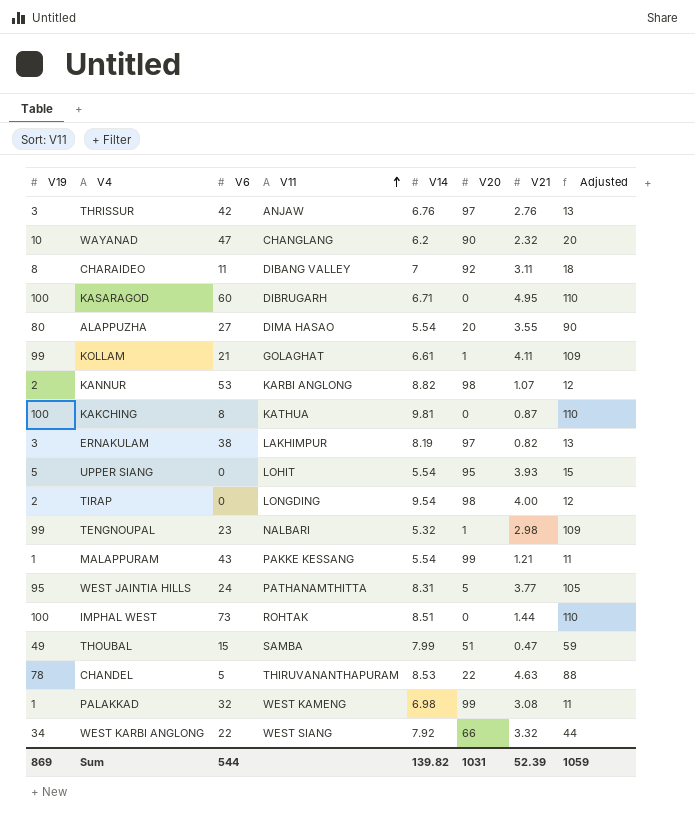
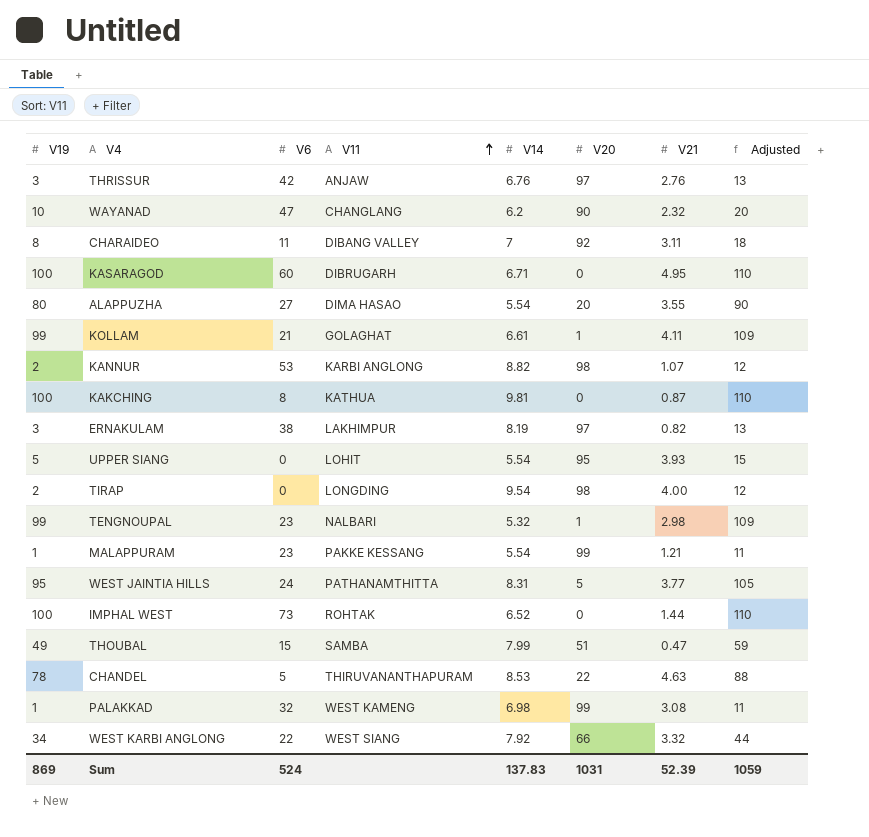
MALAPPURAM | V6: 43 -> 23
IMPHAL WEST | V14: 8.51 -> 6.52
Sum | V6: 544 -> 524
Sum | V14: 139.82 -> 137.83

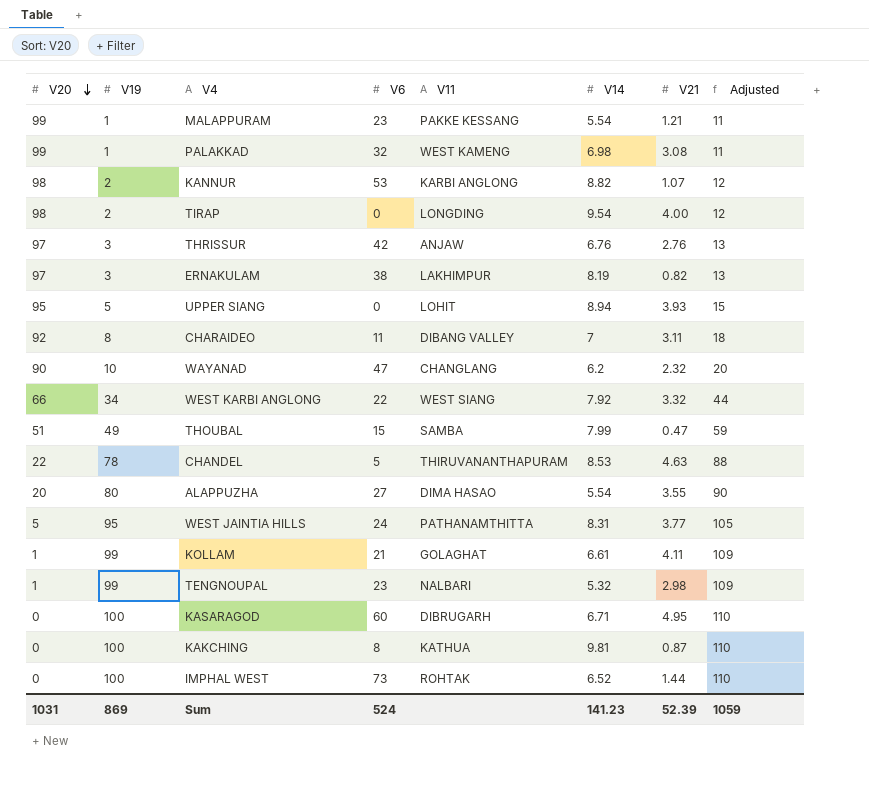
row order: V11 ascending -> V20 descending
column V20 | position: 6 -> 1
UPPER SIANG | V14: 5.54 -> 8.94
Sum | V14: 137.83 -> 141.23

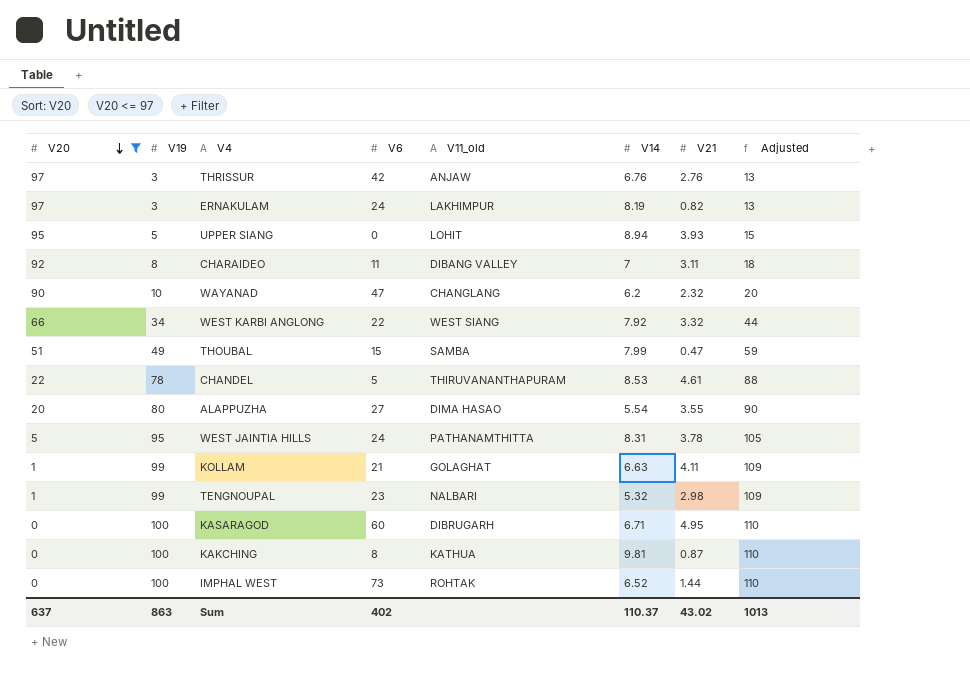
filter: none -> V20 <= 97
column name: V11 -> V11_old
ERNAKULAM | V6: 38 -> 24
CHANDEL | V21: 4.63 -> 4.61
WEST JAINTIA HILLS | V21: 3.77 -> 3.78
KOLLAM | V14: 6.61 -> 6.63
Sum | V20: 1031 -> 637
Sum | V19: 869 -> 863
Sum | V6: 524 -> 402
Sum | V14: 141.23 -> 110.37
Sum | V21: 52.39 -> 43.02
Sum | Adjusted: 1059 -> 1013

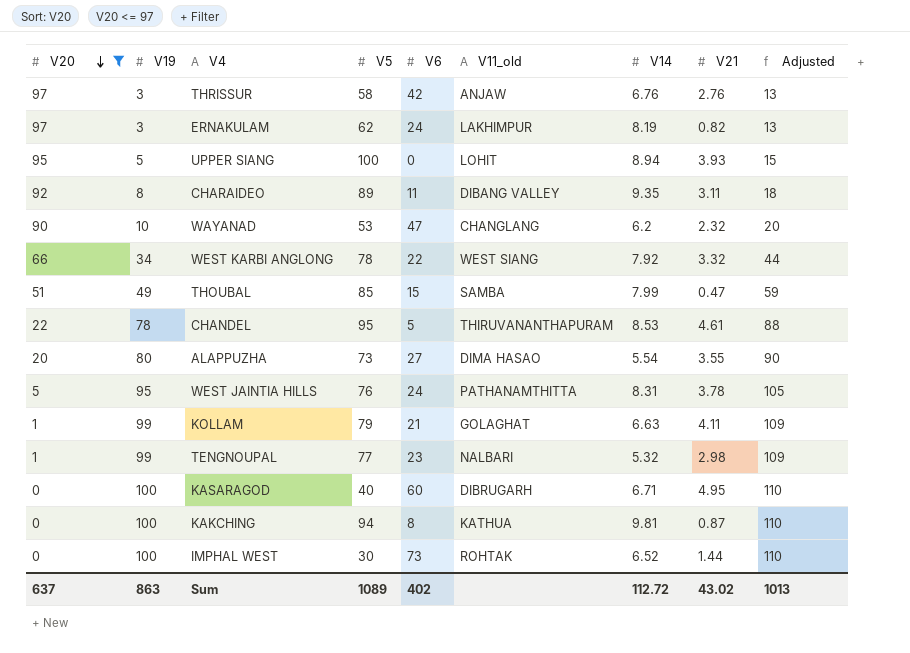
column V5 | position: none -> 4
CHARAIDEO | V14: 7 -> 9.35
Sum | V14: 110.37 -> 112.72

